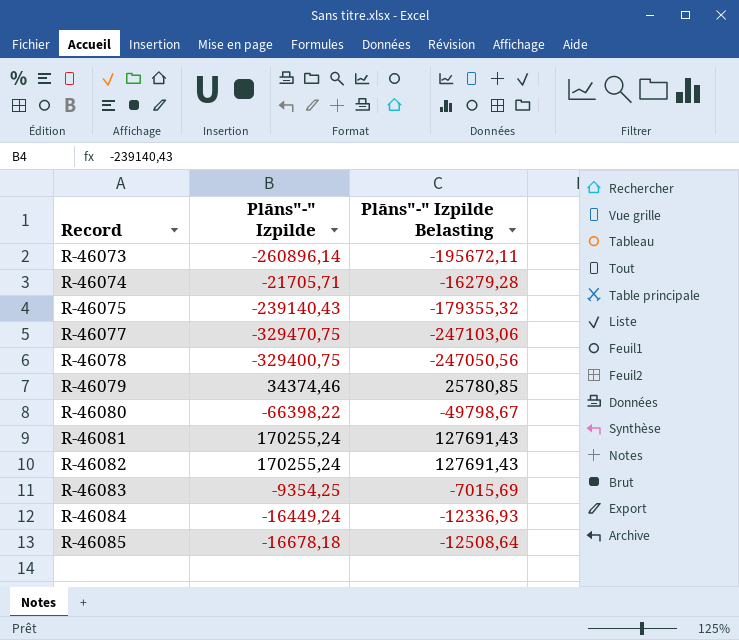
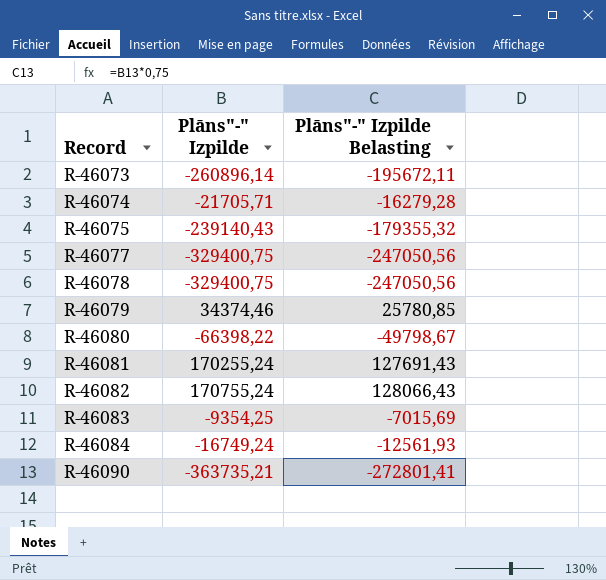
row R-46085: -16678,18 | -12508,64 -> none
R-46077 | Plāns"-" Izpilde: -329470,75 -> -329400,75
R-46077 | Plāns"-" Izpilde Belasting: -247103,06 -> -247050,56
R-46082 | Plāns"-" Izpilde: 170255,24 -> 170755,24
R-46082 | Plāns"-" Izpilde Belasting: 127691,43 -> 128066,43
R-46084 | Plāns"-" Izpilde: -16449,24 -> -16749,24
R-46084 | Plāns"-" Izpilde Belasting: -12336,93 -> -12561,93
row R-46090: none -> -363735,21 | -272801,41

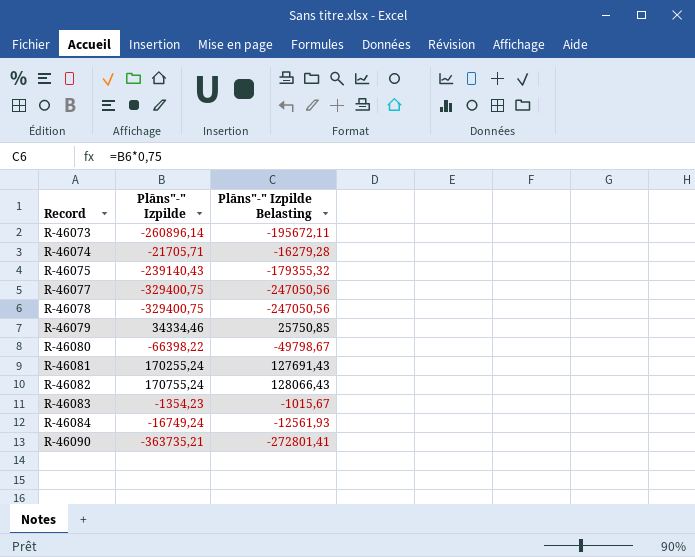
R-46079 | Plāns"-" Izpilde: 34374,46 -> 34334,46
R-46079 | Plāns"-" Izpilde Belasting: 25780,85 -> 25750,85
R-46083 | Plāns"-" Izpilde: -9354,25 -> -1354,23
R-46083 | Plāns"-" Izpilde Belasting: -7015,69 -> -1015,67

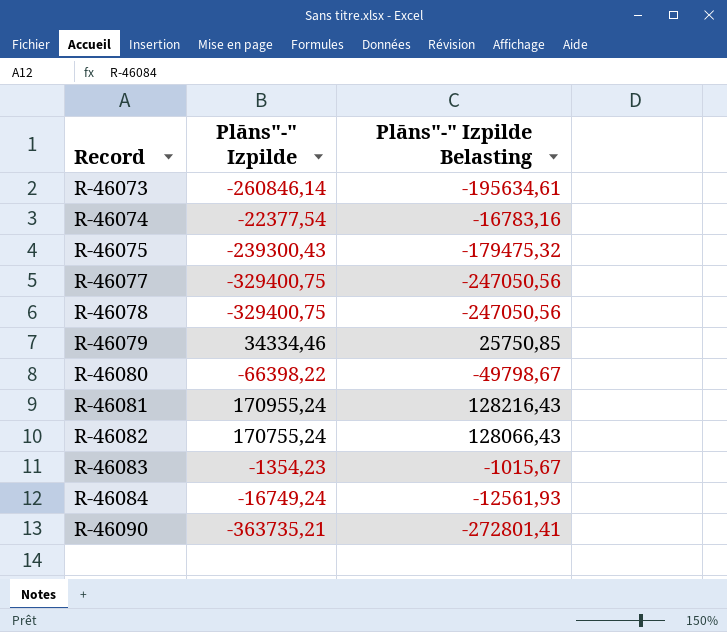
R-46073 | Plāns"-" Izpilde: -260896,14 -> -260846,14
R-46073 | Plāns"-" Izpilde Belasting: -195672,11 -> -195634,61
R-46074 | Plāns"-" Izpilde: -21705,71 -> -22377,54
R-46074 | Plāns"-" Izpilde Belasting: -16279,28 -> -16783,16
R-46075 | Plāns"-" Izpilde: -239140,43 -> -239300,43
R-46075 | Plāns"-" Izpilde Belasting: -179355,32 -> -179475,32
R-46081 | Plāns"-" Izpilde: 170255,24 -> 170955,24
R-46081 | Plāns"-" Izpilde Belasting: 127691,43 -> 128216,43

